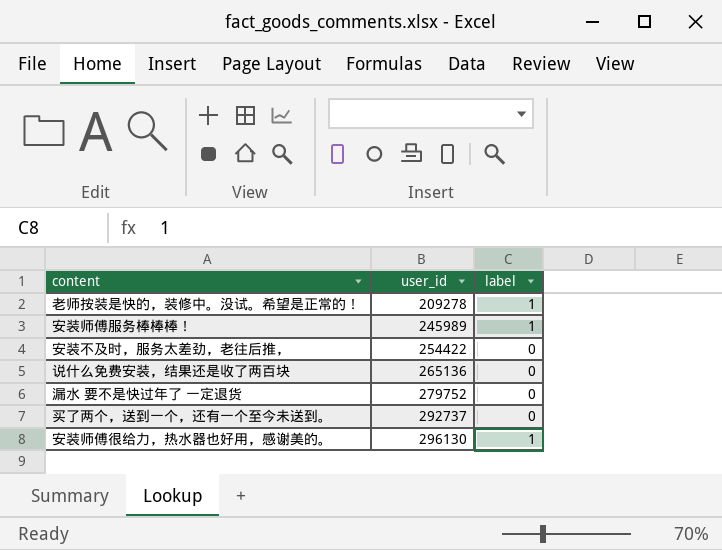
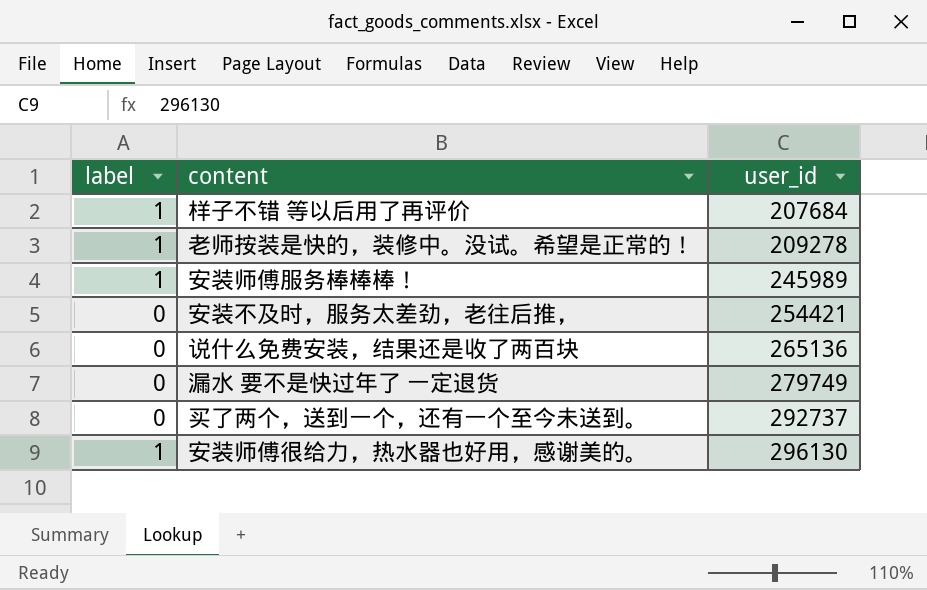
column label | position: 3 -> 1
row 样子不错 等以后用了再评价: none -> 1 | 207684
安装不及时，服务太差劲，老往后推， | user_id: 254422 -> 254421
漏水 要不是快过年了 一定退货 | user_id: 279752 -> 279749

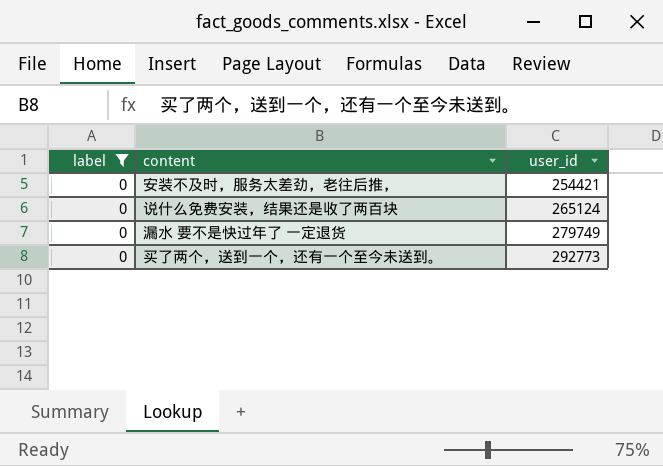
filter: none -> label = 0
说什么免费安装，结果还是收了两百块 | user_id: 265136 -> 265124
买了两个，送到一个，还有一个至今未送到。 | user_id: 292737 -> 292773

